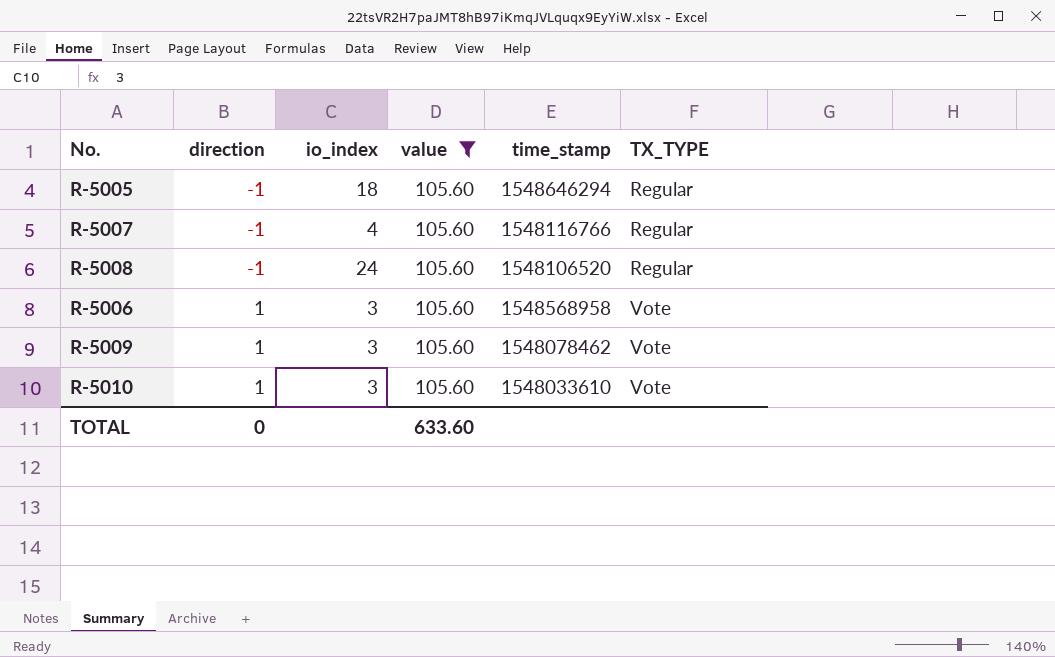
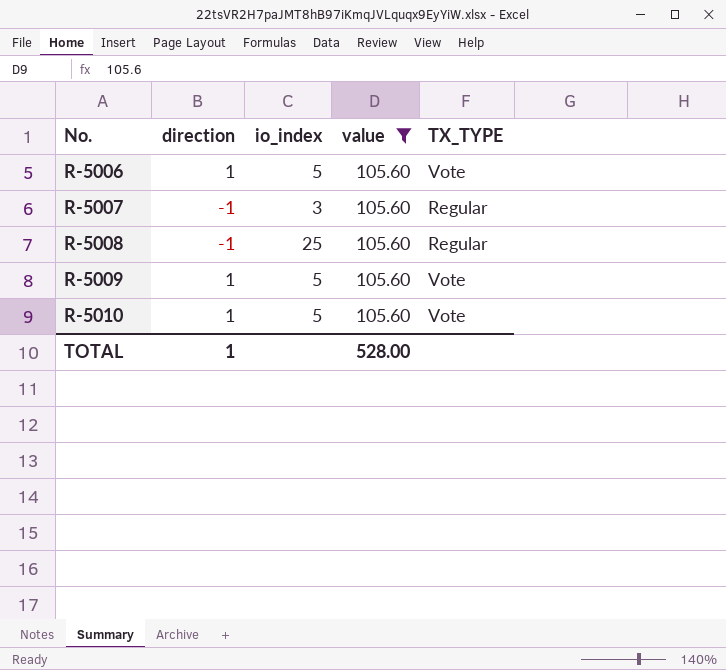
row order: direction ascending -> No. ascending
column time_stamp | position: 5 -> none
row R-5005: -1 | 18 | 105.60 | 1548646294 | Regular -> none
R-5006 | io_index: 3 -> 5
R-5007 | io_index: 4 -> 3
R-5008 | io_index: 24 -> 25
R-5009 | io_index: 3 -> 5
R-5010 | io_index: 3 -> 5
TOTAL | direction: 0 -> 1
TOTAL | value: 633.60 -> 528.00

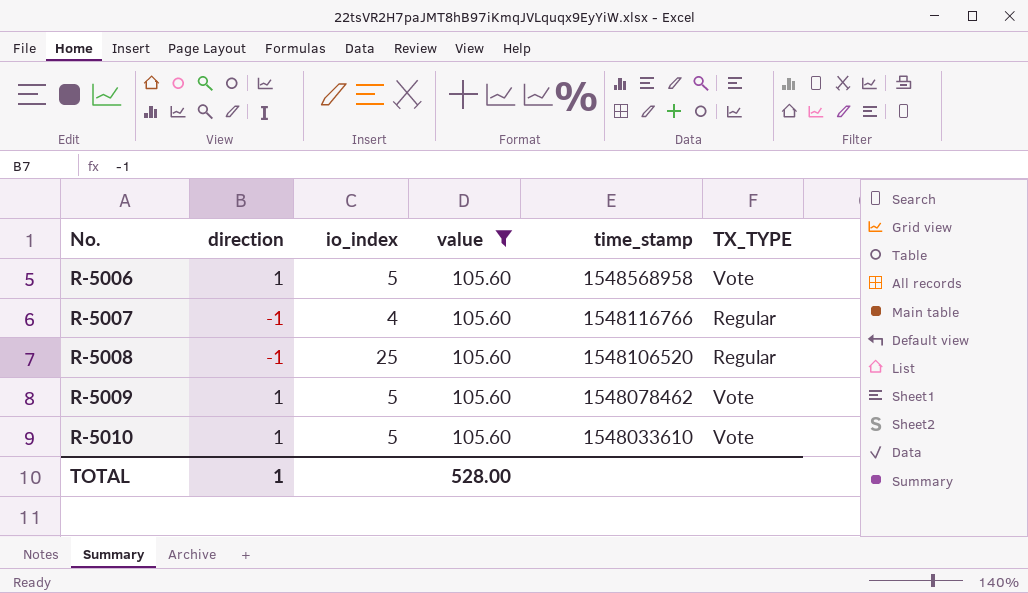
column time_stamp | position: none -> 5
R-5007 | io_index: 3 -> 4

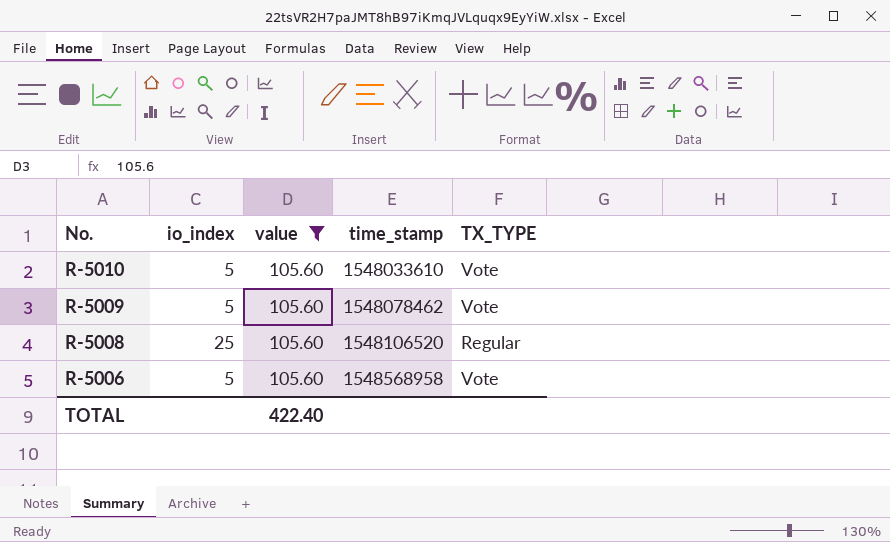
row order: No. ascending -> No. descending
column direction | position: 2 -> none
row R-5007: -1 | 4 | 105.60 | 1548116766 | Regular -> none
TOTAL | value: 528.00 -> 422.40

